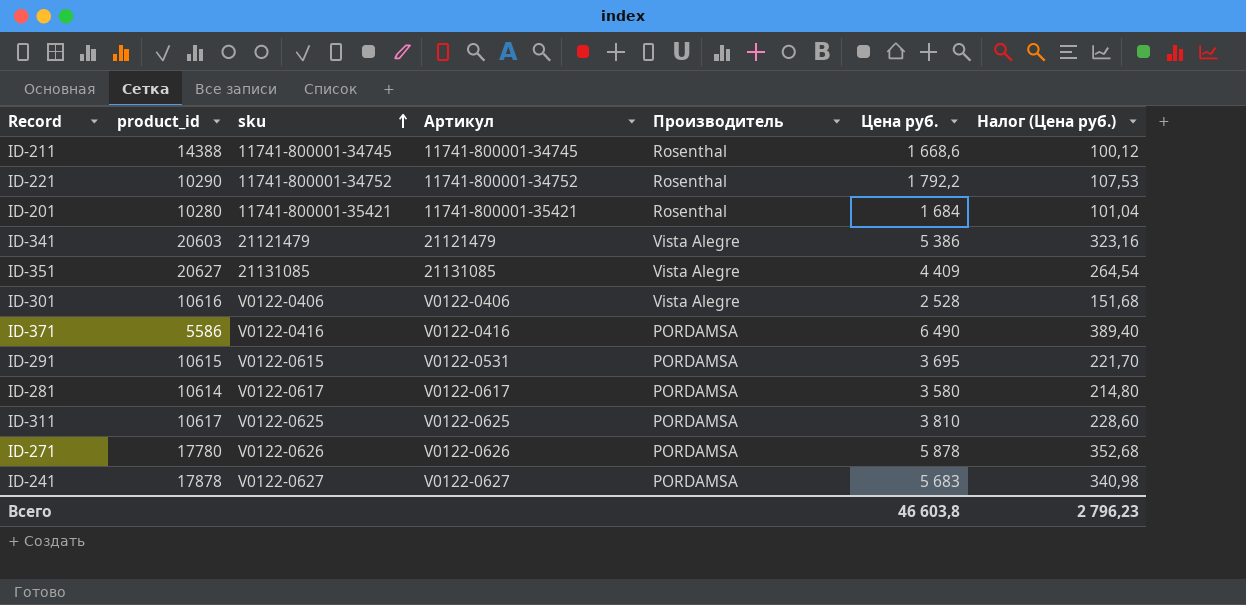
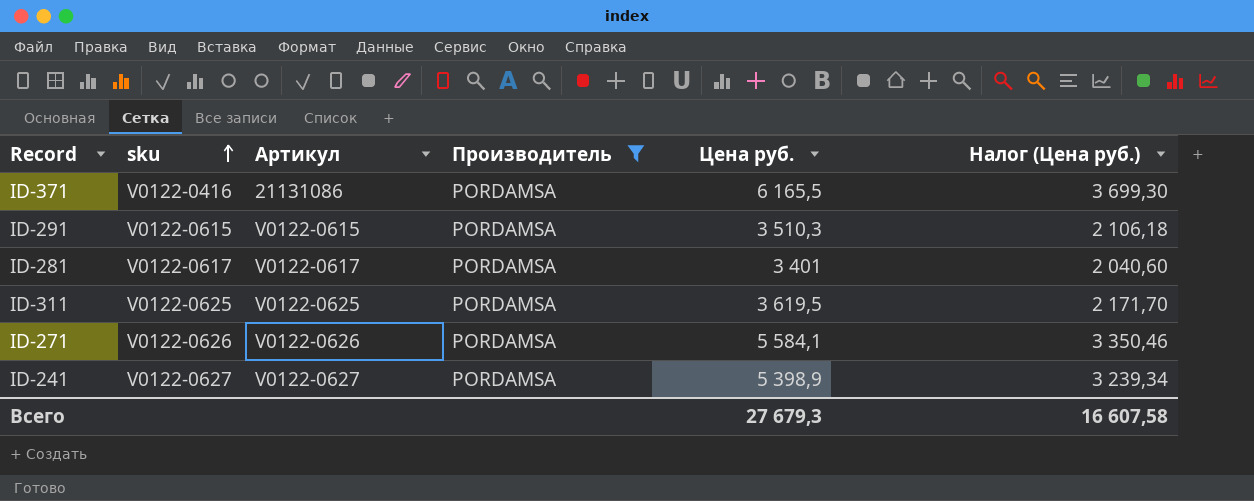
filter: none -> Производитель = PORDAMSA
column product_id | position: 2 -> none
column Налог (Цена руб.) | formula: [Цена руб.] * 0,06 -> [Цена руб.] * 0,6
ID-371 | Артикул: V0122-0416 -> 21131086
ID-371 | Цена руб.: 6 490 -> 6 165,5
ID-291 | Артикул: V0122-0531 -> V0122-0615
ID-291 | Цена руб.: 3 695 -> 3 510,3
ID-281 | Цена руб.: 3 580 -> 3 401
ID-311 | Цена руб.: 3 810 -> 3 619,5
ID-271 | Цена руб.: 5 878 -> 5 584,1
ID-241 | Цена руб.: 5 683 -> 5 398,9
Всего | Цена руб.: 46 603,8 -> 27 679,3
Всего | Налог (Цена руб.): 2 796,23 -> 16 607,58

